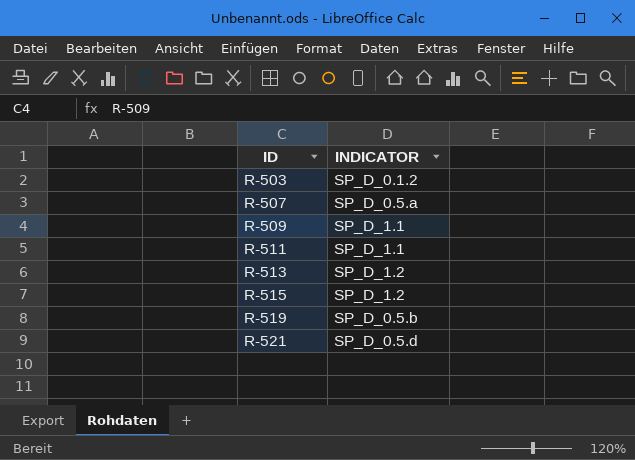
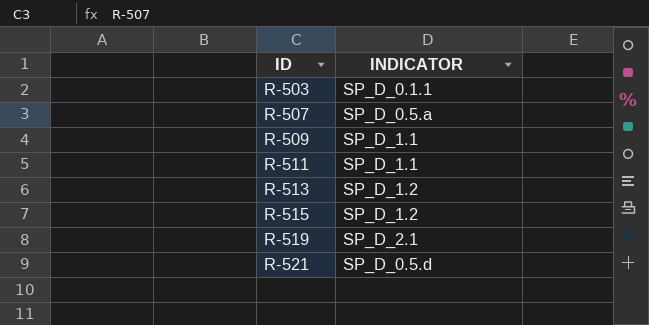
R-503 | INDICATOR: SP_D_0.1.2 -> SP_D_0.1.1
R-519 | INDICATOR: SP_D_0.5.b -> SP_D_2.1

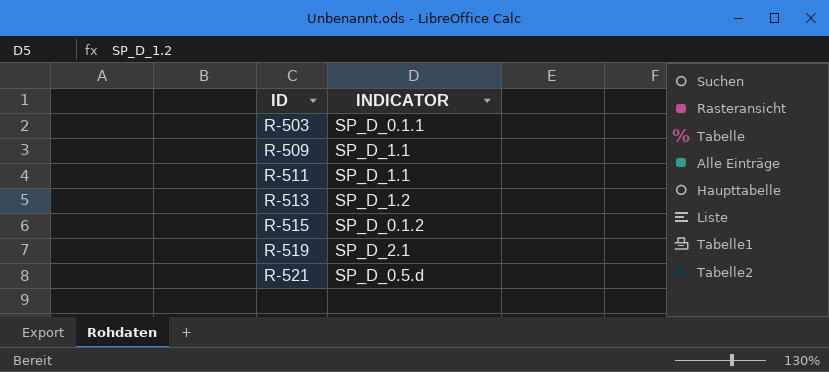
row R-507: SP_D_0.5.a -> none
R-515 | INDICATOR: SP_D_1.2 -> SP_D_0.1.2

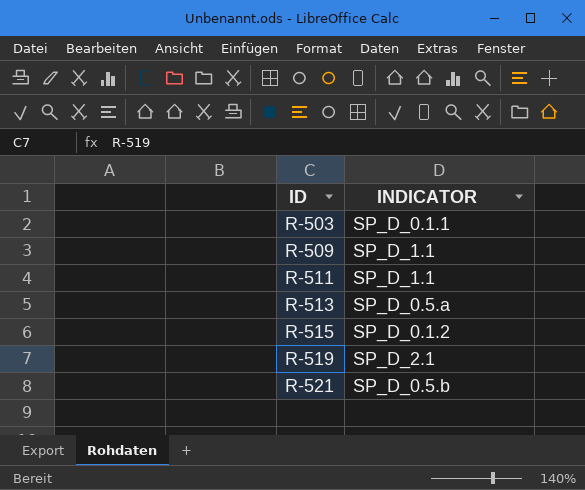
R-513 | INDICATOR: SP_D_1.2 -> SP_D_0.5.a
R-521 | INDICATOR: SP_D_0.5.d -> SP_D_0.5.b

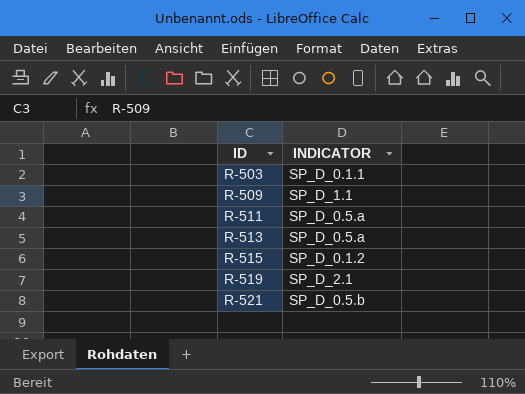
R-511 | INDICATOR: SP_D_1.1 -> SP_D_0.5.a

